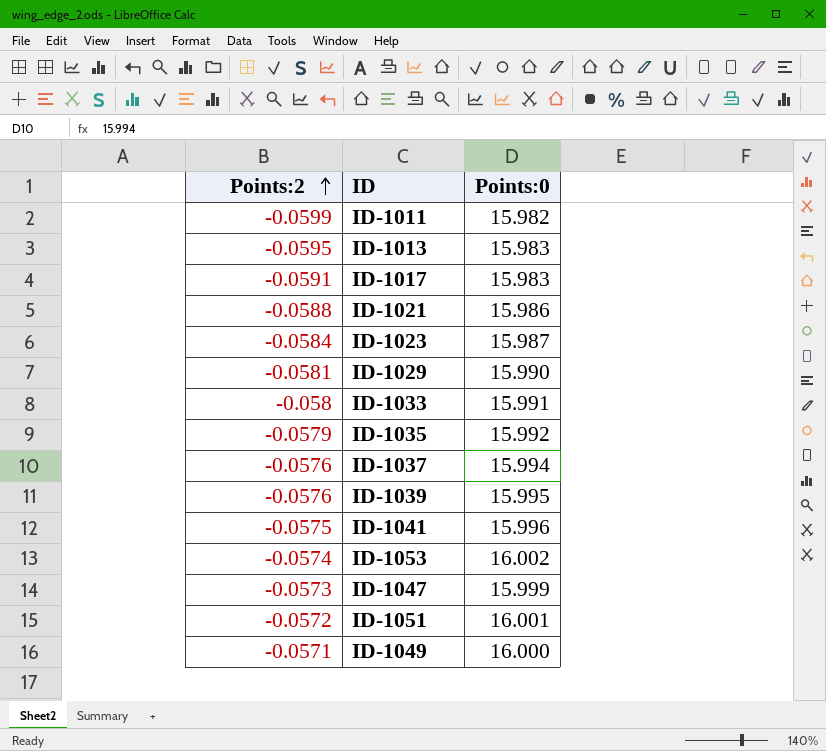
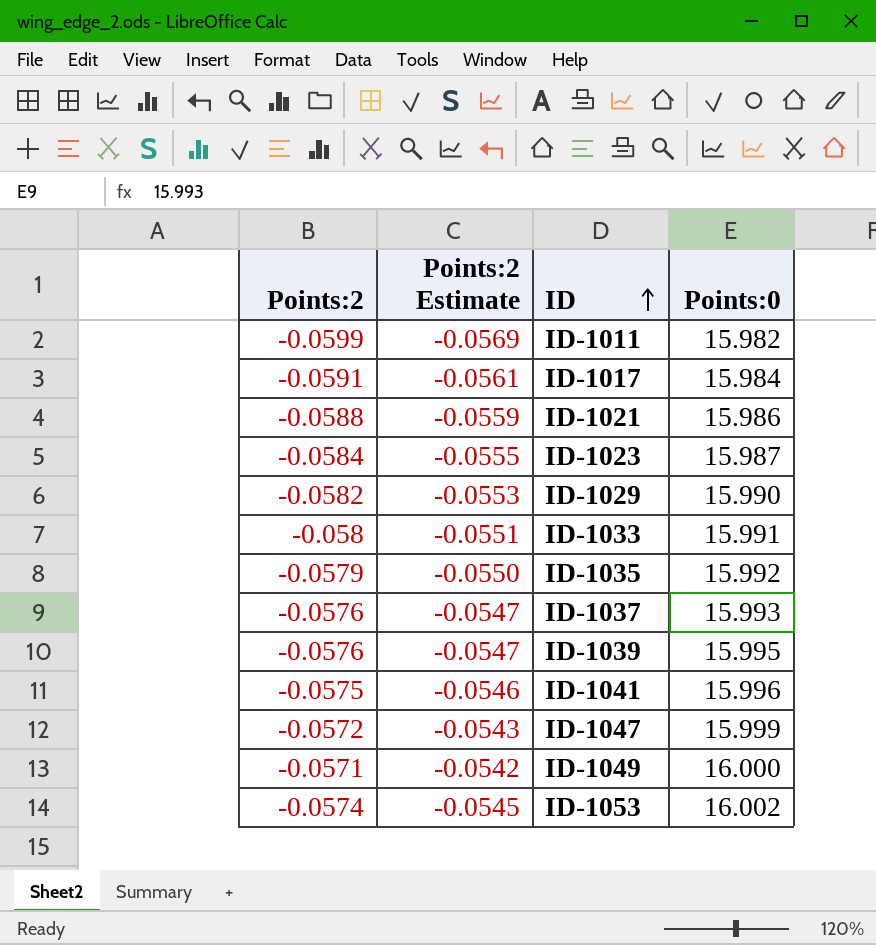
row order: Points:2 ascending -> ID ascending
column Points:2 Estimate | formula: none -> [Points:2] * 0.95
row ID-1013: -0.0595 | 15.983 -> none
row ID-1051: -0.0572 | 16.001 -> none
ID-1017 | Points:0: 15.983 -> 15.984
ID-1029 | Points:2: -0.0581 -> -0.0582
ID-1037 | Points:0: 15.994 -> 15.993
ID-1047 | Points:2: -0.0573 -> -0.0572

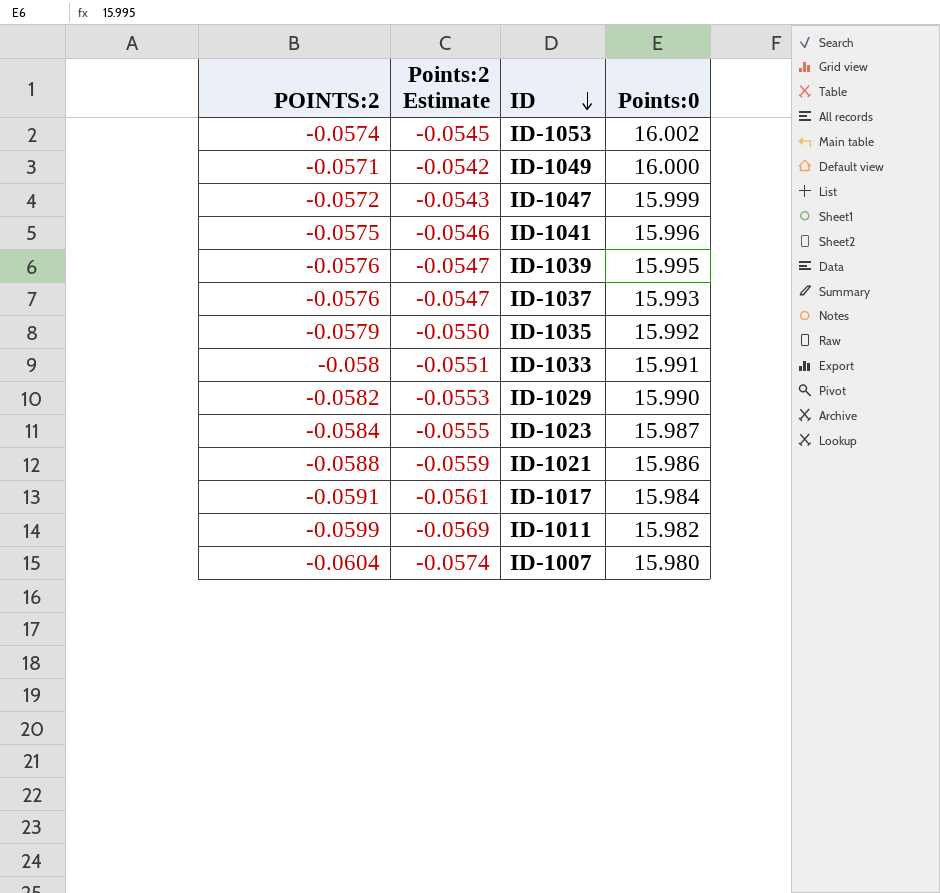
row order: ID ascending -> ID descending
column name: Points:2 -> POINTS:2
row ID-1007: none -> -0.0604 | -0.0574 | 15.980

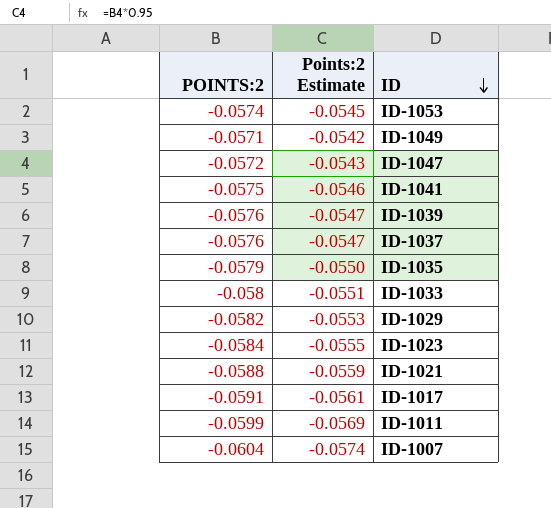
column Points:0 | position: 4 -> none

